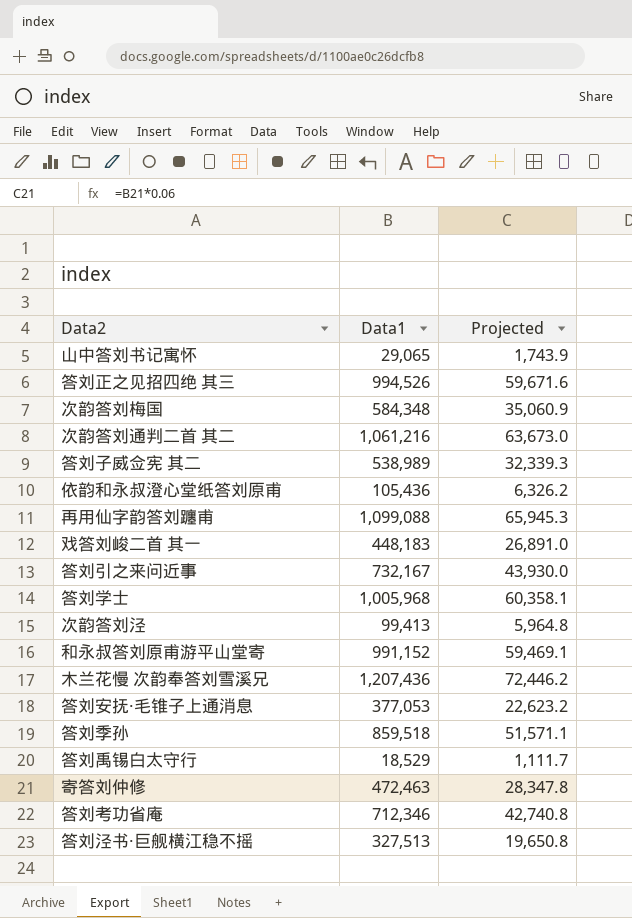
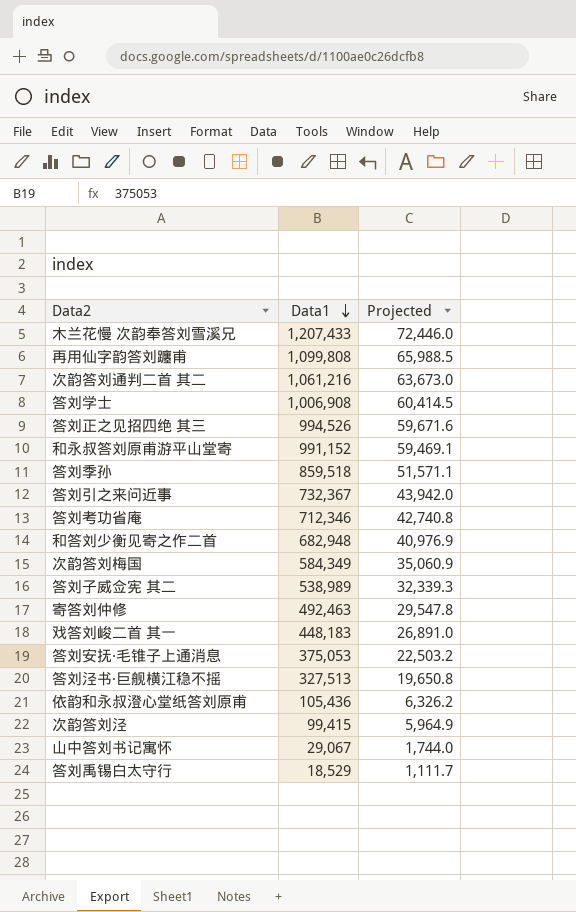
row order: none -> Data1 descending
木兰花慢 次韵奉答刘雪溪兄 | Data1: 1,207,436 -> 1,207,433
木兰花慢 次韵奉答刘雪溪兄 | Projected: 72,446.2 -> 72,446.0
再用仙字韵答刘躔甫 | Data1: 1,099,088 -> 1,099,808
再用仙字韵答刘躔甫 | Projected: 65,945.3 -> 65,988.5
答刘学士 | Data1: 1,005,968 -> 1,006,908
答刘学士 | Projected: 60,358.1 -> 60,414.5
答刘引之来问近事 | Data1: 732,167 -> 732,367
答刘引之来问近事 | Projected: 43,930.0 -> 43,942.0
row 和答刘少衡见寄之作二首: none -> 682,948 | 40,976.9
次韵答刘梅国 | Data1: 584,348 -> 584,349
寄答刘仲修 | Data1: 472,463 -> 492,463
寄答刘仲修 | Projected: 28,347.8 -> 29,547.8
答刘安抚·毛锥子上通消息 | Data1: 377,053 -> 375,053
答刘安抚·毛锥子上通消息 | Projected: 22,623.2 -> 22,503.2
次韵答刘泾 | Data1: 99,413 -> 99,415
次韵答刘泾 | Projected: 5,964.8 -> 5,964.9
山中答刘书记寓怀 | Data1: 29,065 -> 29,067
山中答刘书记寓怀 | Projected: 1,743.9 -> 1,744.0

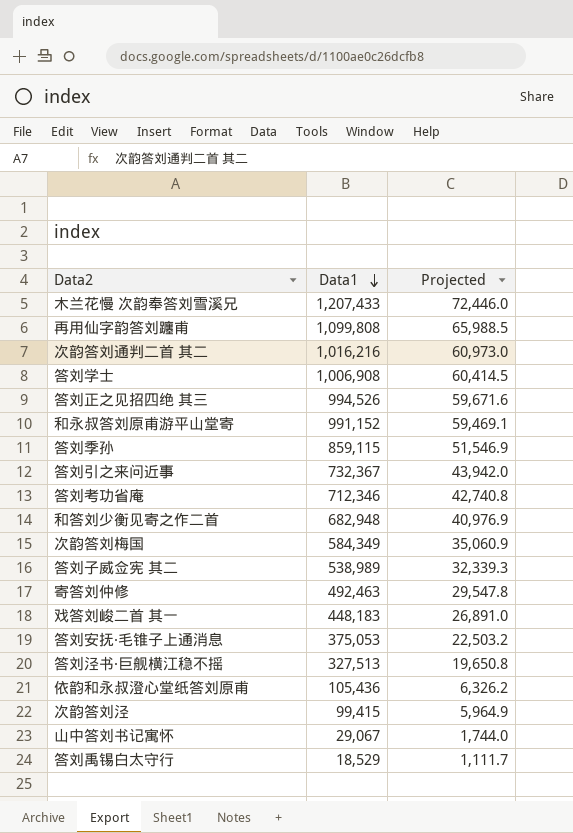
次韵答刘通判二首 其二 | Data1: 1,061,216 -> 1,016,216
次韵答刘通判二首 其二 | Projected: 63,673.0 -> 60,973.0
答刘季孙 | Data1: 859,518 -> 859,115
答刘季孙 | Projected: 51,571.1 -> 51,546.9

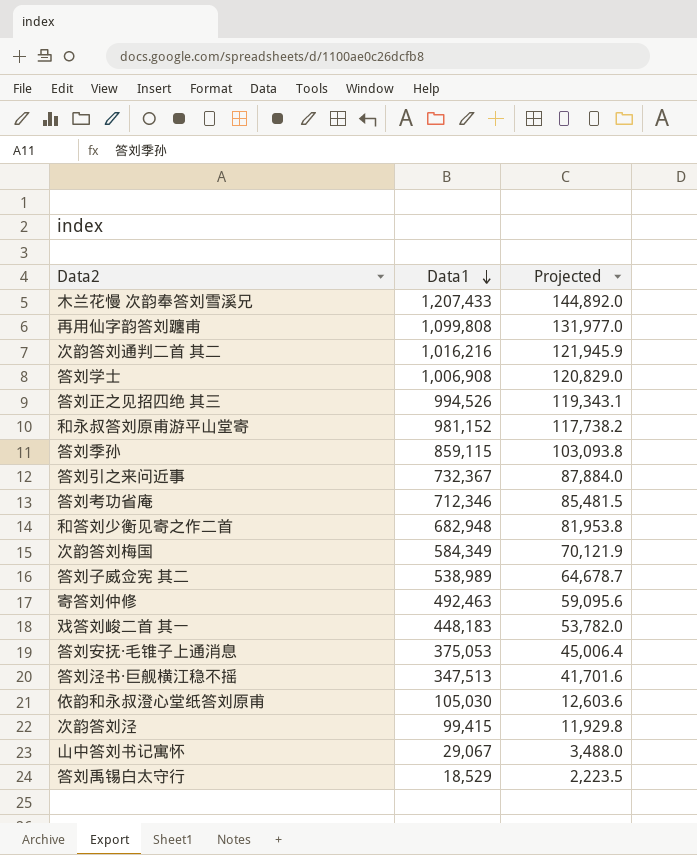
column Projected | formula: [Data1] * 0.06 -> [Data1] * 0.12
和永叔答刘原甫游平山堂寄 | Data1: 991,152 -> 981,152
答刘泾书·巨舰横江稳不摇 | Data1: 327,513 -> 347,513
依韵和永叔澄心堂纸答刘原甫 | Data1: 105,436 -> 105,030

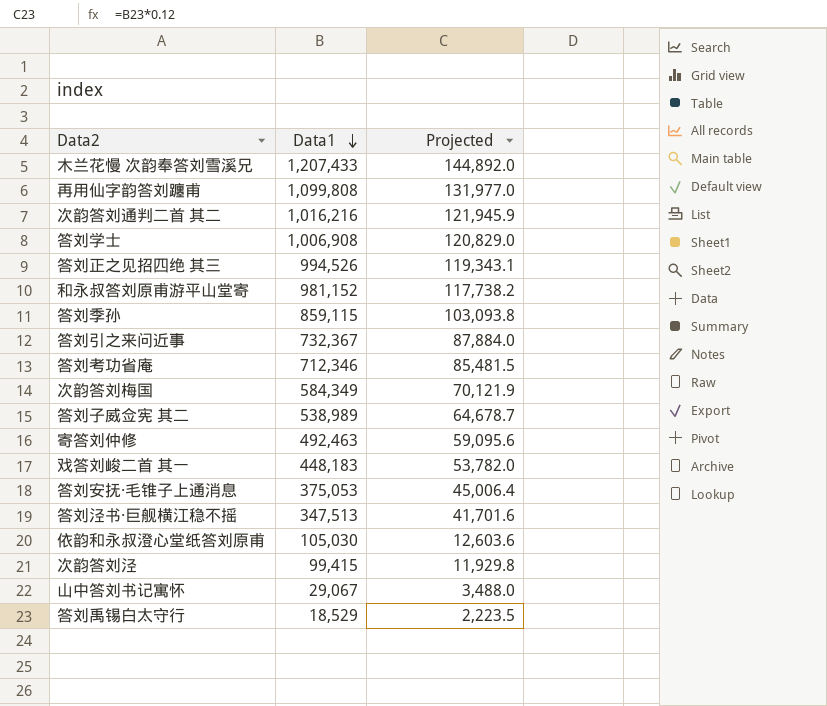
row 和答刘少衡见寄之作二首: 682,948 | 81,953.8 -> none

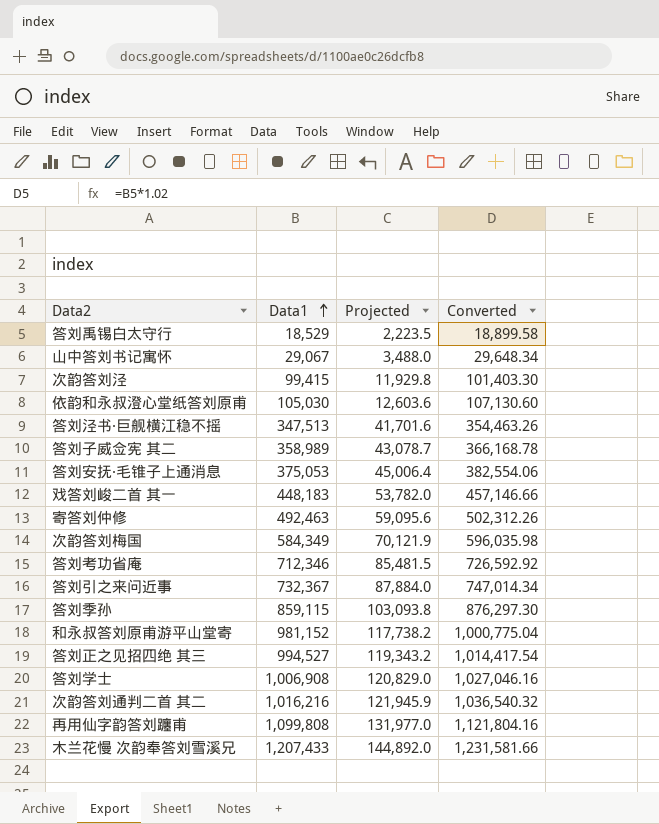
row order: Data1 descending -> Data1 ascending
column Converted | formula: none -> [Data1] * 1.02
答刘子威佥宪 其二 | Data1: 538,989 -> 358,989
答刘子威佥宪 其二 | Projected: 64,678.7 -> 43,078.7
答刘正之见招四绝 其三 | Data1: 994,526 -> 994,527
答刘正之见招四绝 其三 | Projected: 119,343.1 -> 119,343.2

